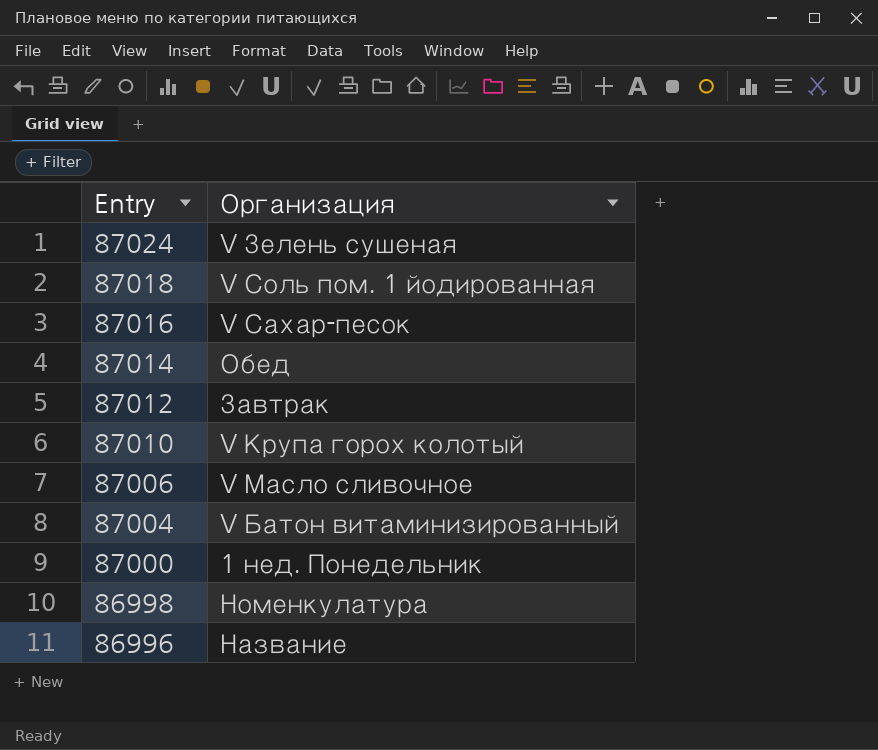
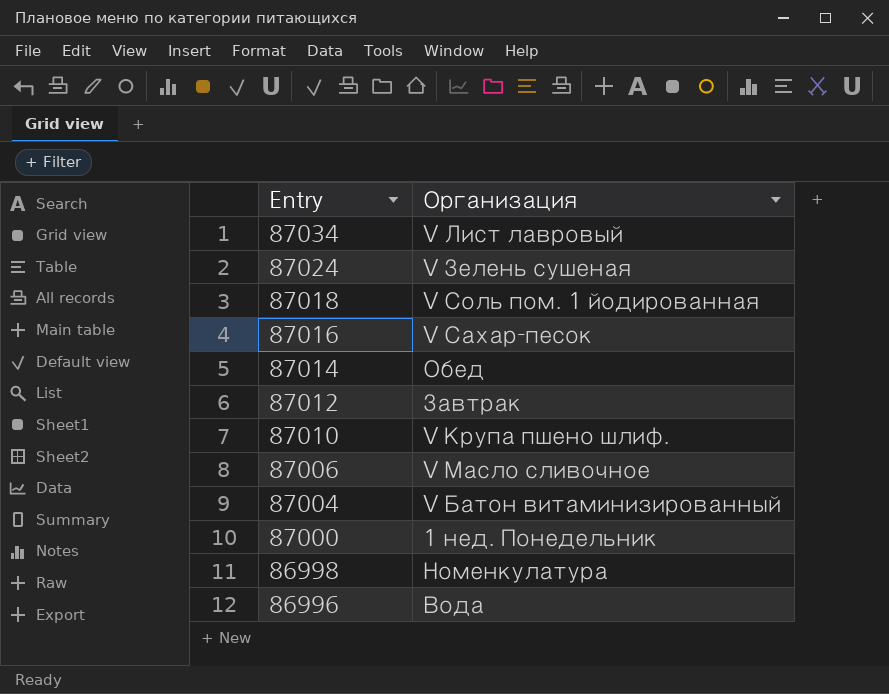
row 87034: none -> V Лист лавровый
87010 | Организация: V Крупа горох колотый -> V Крупа пшено шлиф.
86996 | Организация: Название -> Вода

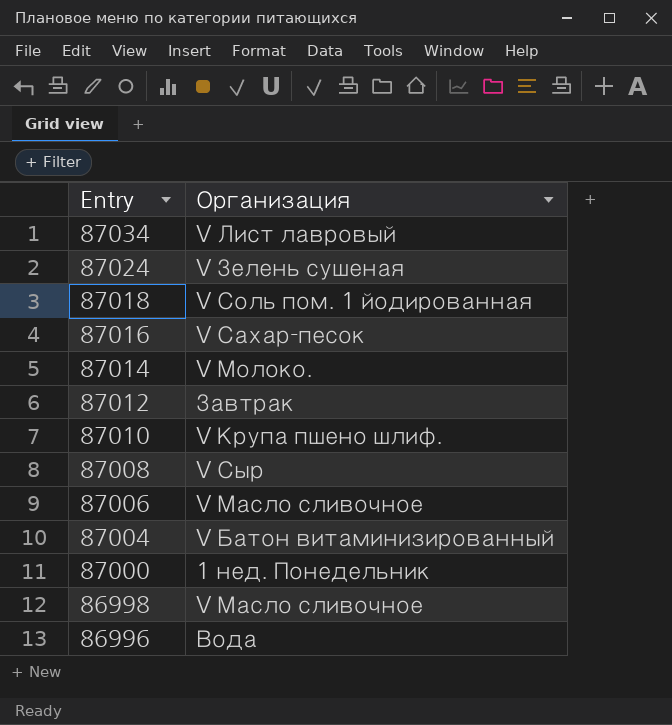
87014 | Организация: Обед -> V Молоко.
row 87008: none -> V Сыр
86998 | Организация: Номенкулатура -> V Масло сливочное

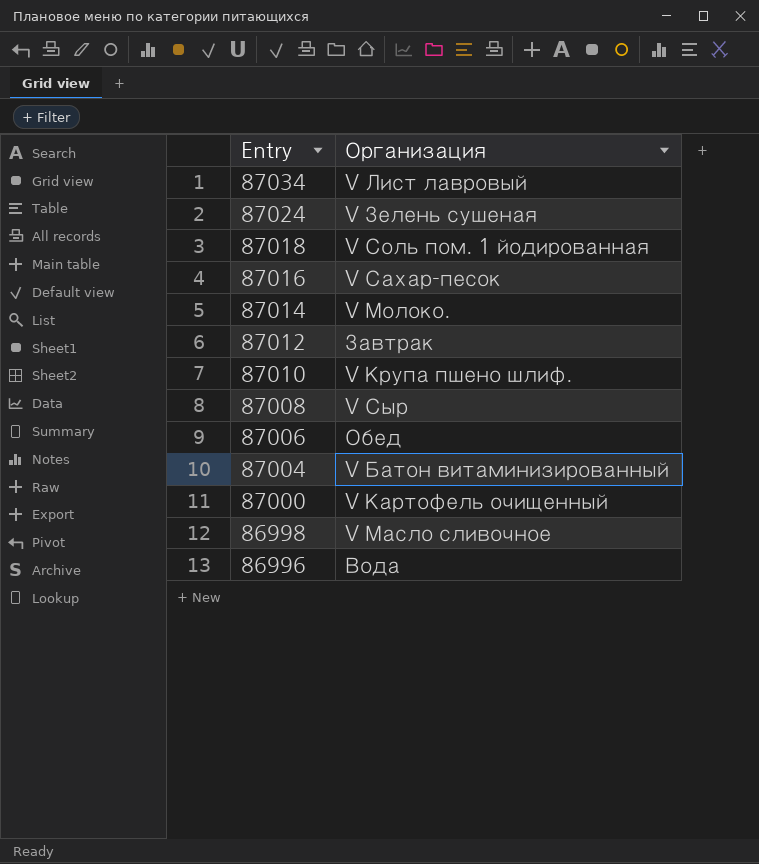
87006 | Организация: V Масло сливочное -> Обед
87000 | Организация: 1 нед. Понедельник -> V Картофель очищенный

